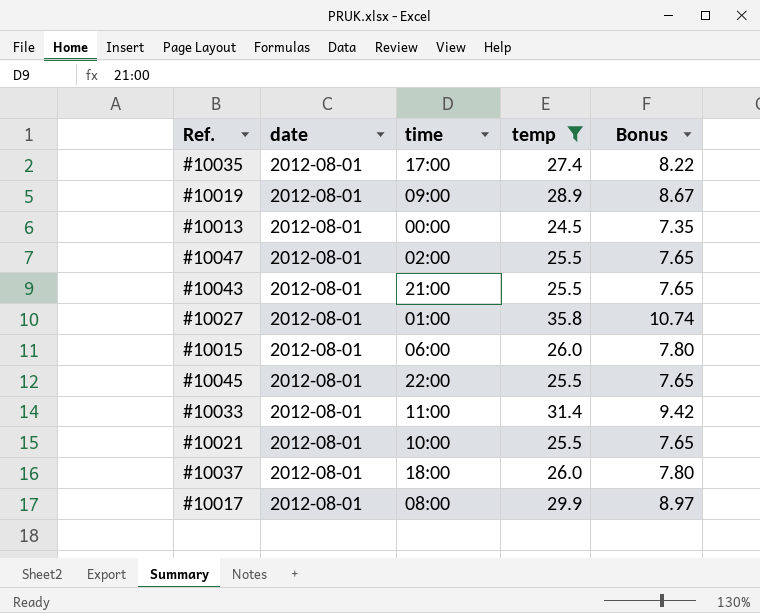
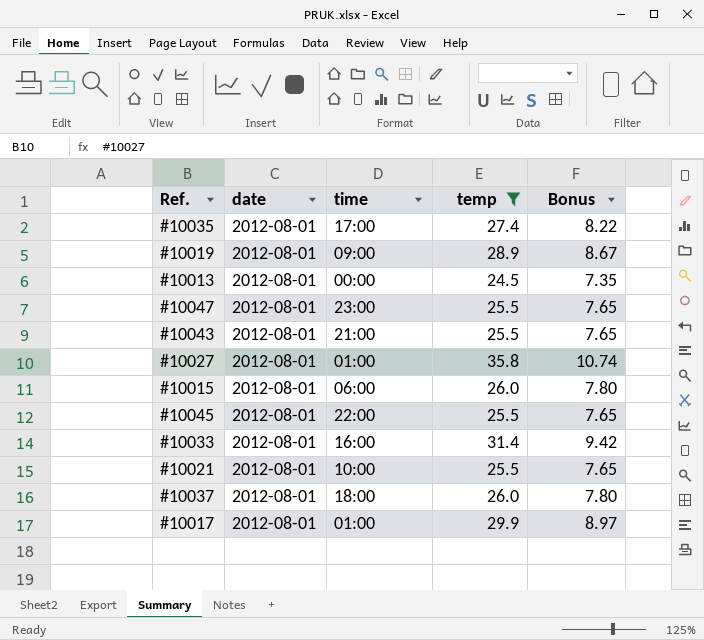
#10047 | time: 02:00 -> 23:00
#10033 | time: 11:00 -> 16:00
#10017 | time: 08:00 -> 01:00

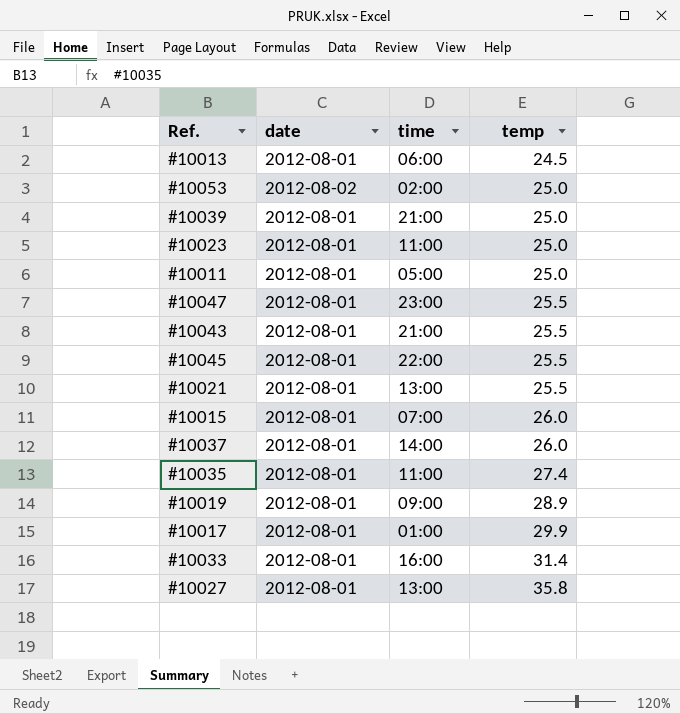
filter: temp != 25.0 -> none
row order: none -> temp ascending
column Bonus | formula: [temp] * 0.3 -> none
#10013 | time: 00:00 -> 06:00
#10021 | time: 10:00 -> 13:00
#10015 | time: 06:00 -> 07:00
#10037 | time: 18:00 -> 14:00
#10035 | time: 17:00 -> 11:00
#10027 | time: 01:00 -> 13:00

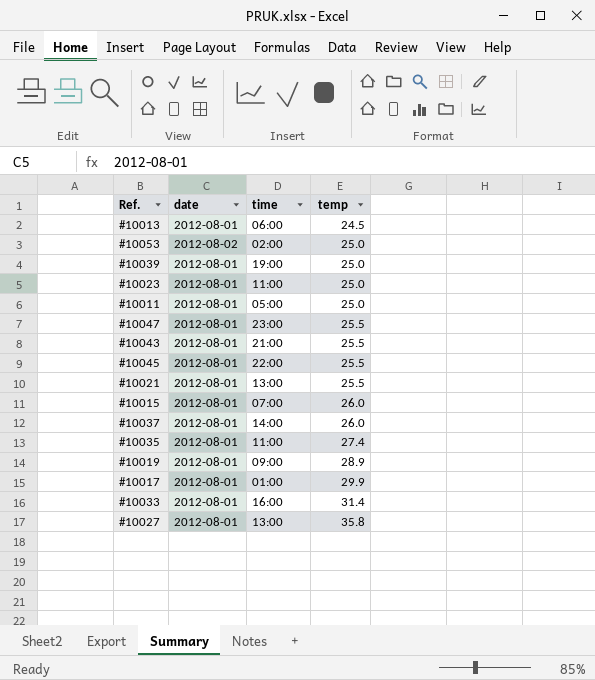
#10039 | time: 21:00 -> 19:00

